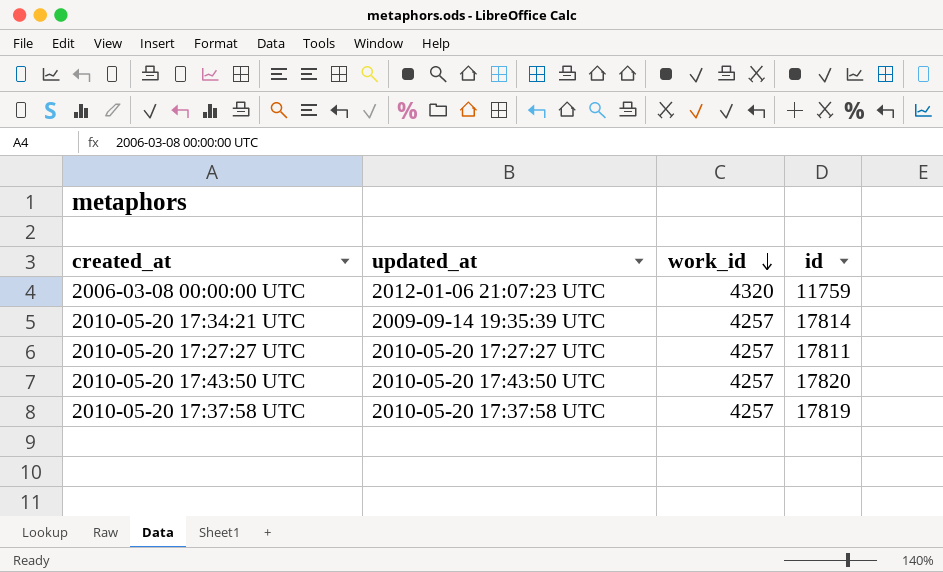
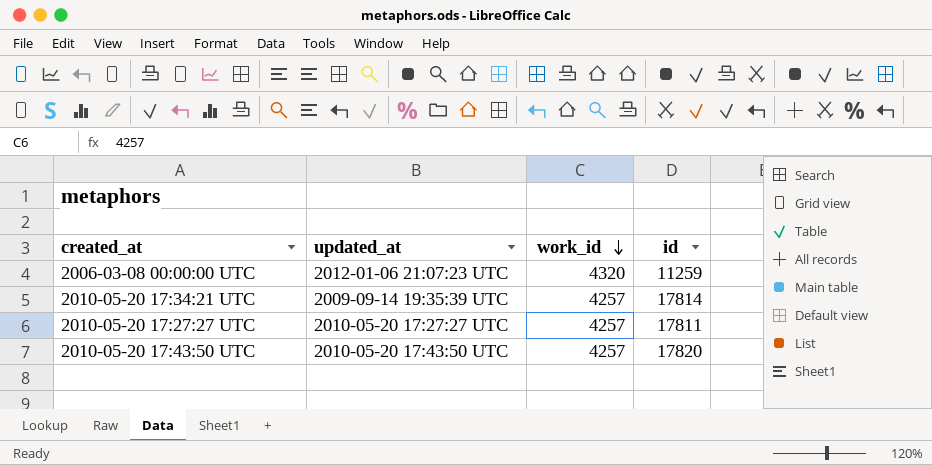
row 2010-05-20 17:37:58 UTC: 2010-05-20 17:37:58 UTC | 4257 | 17819 -> none
2006-03-08 00:00:00 UTC | id: 11759 -> 11259

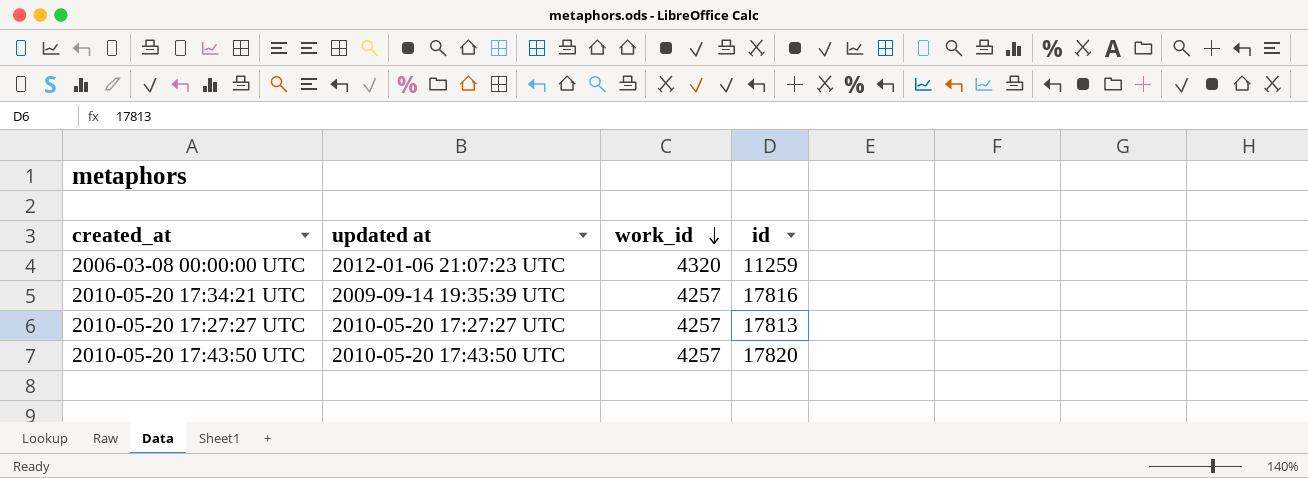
column name: updated_at -> updated at
2010-05-20 17:34:21 UTC | id: 17814 -> 17816
2010-05-20 17:27:27 UTC | id: 17811 -> 17813

